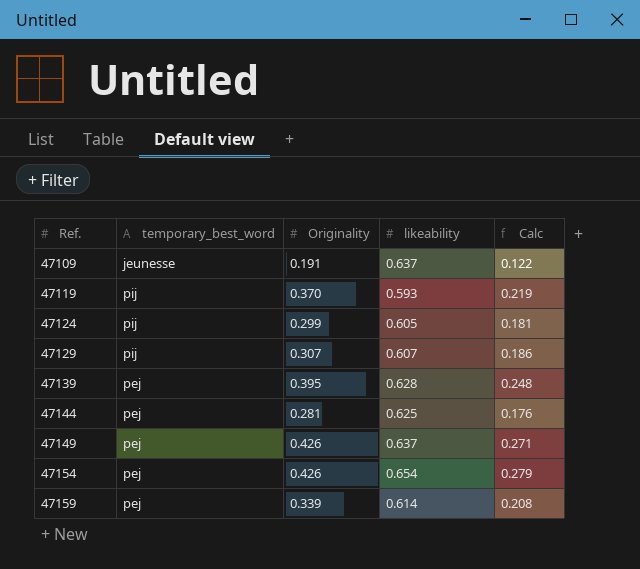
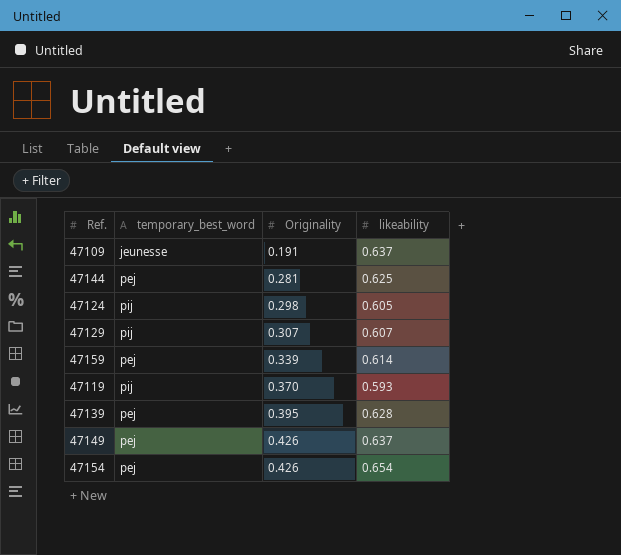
row order: Ref. ascending -> Originality ascending
column Calc | formula: [Originality] * [likeability] -> none
47124 | Originality: 0.299 -> 0.298

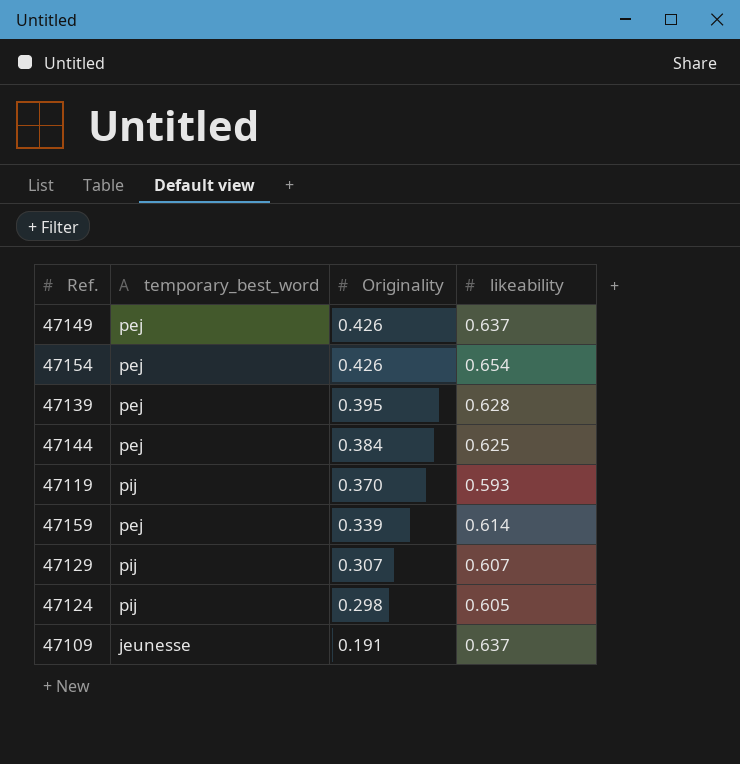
row order: Originality ascending -> Originality descending
47144 | Originality: 0.281 -> 0.384

